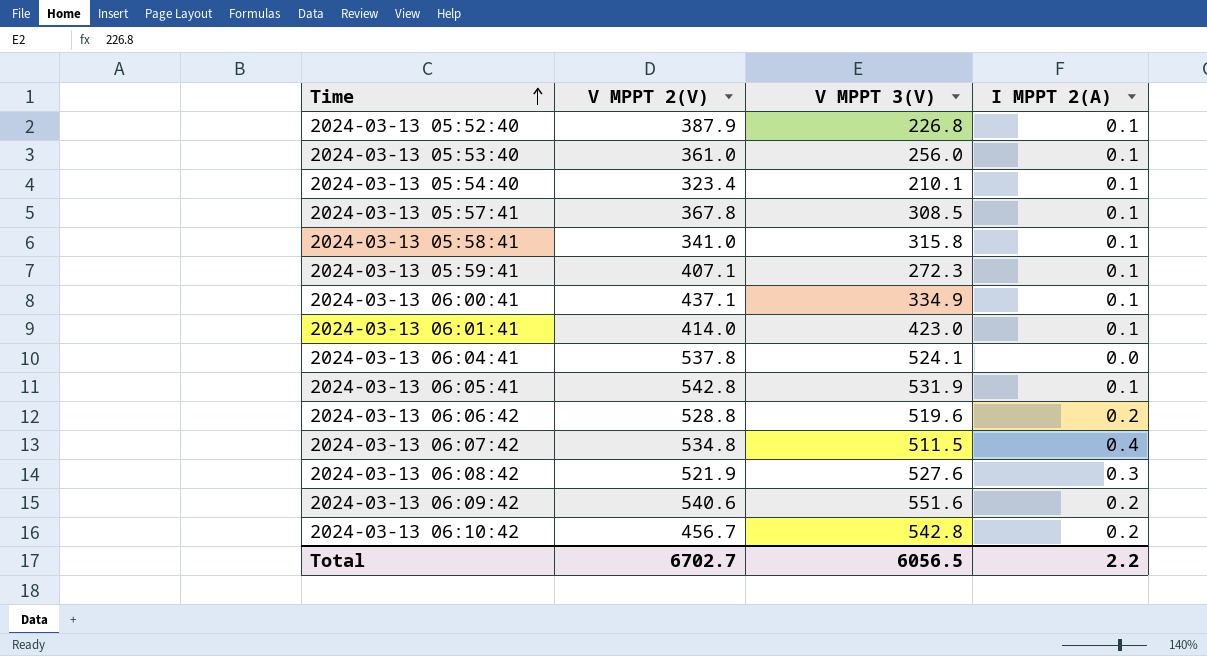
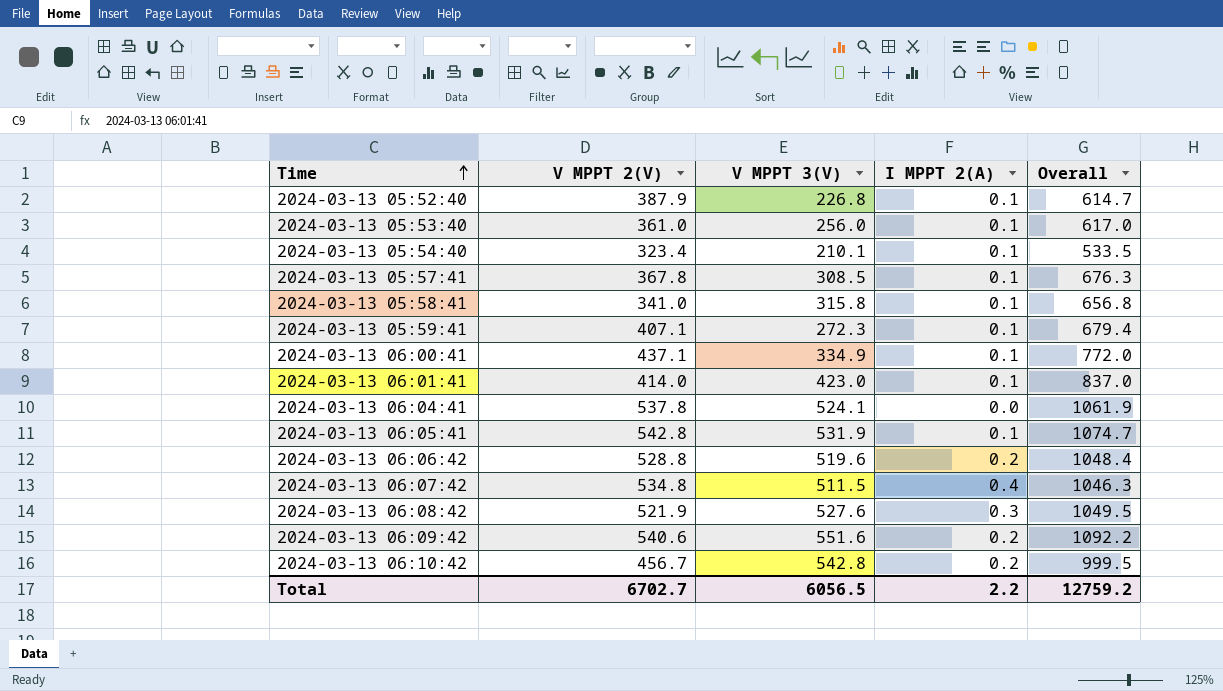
column Overall | formula: none -> [V MPPT 2(V)] + [V MPPT 3(V)]

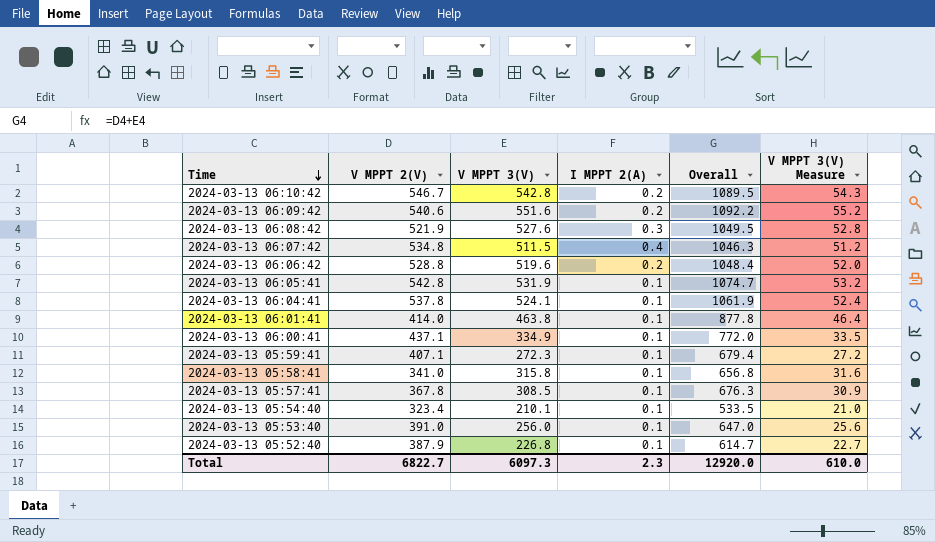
row order: Time ascending -> Time descending
column V MPPT 3(V) Measure | formula: none -> [V MPPT 3(V)] * 0.1
2024-03-13 06:10:42 | V MPPT 2(V): 456.7 -> 546.7
2024-03-13 06:10:42 | Overall: 999.5 -> 1089.5
2024-03-13 06:04:41 | I MPPT 2(A): 0.0 -> 0.1
2024-03-13 06:01:41 | V MPPT 3(V): 423.0 -> 463.8
2024-03-13 06:01:41 | Overall: 837.0 -> 877.8
2024-03-13 05:53:40 | V MPPT 2(V): 361.0 -> 391.0
2024-03-13 05:53:40 | Overall: 617.0 -> 647.0
Total | V MPPT 2(V): 6702.7 -> 6822.7
Total | V MPPT 3(V): 6056.5 -> 6097.3
Total | I MPPT 2(A): 2.2 -> 2.3
Total | Overall: 12759.2 -> 12920.0

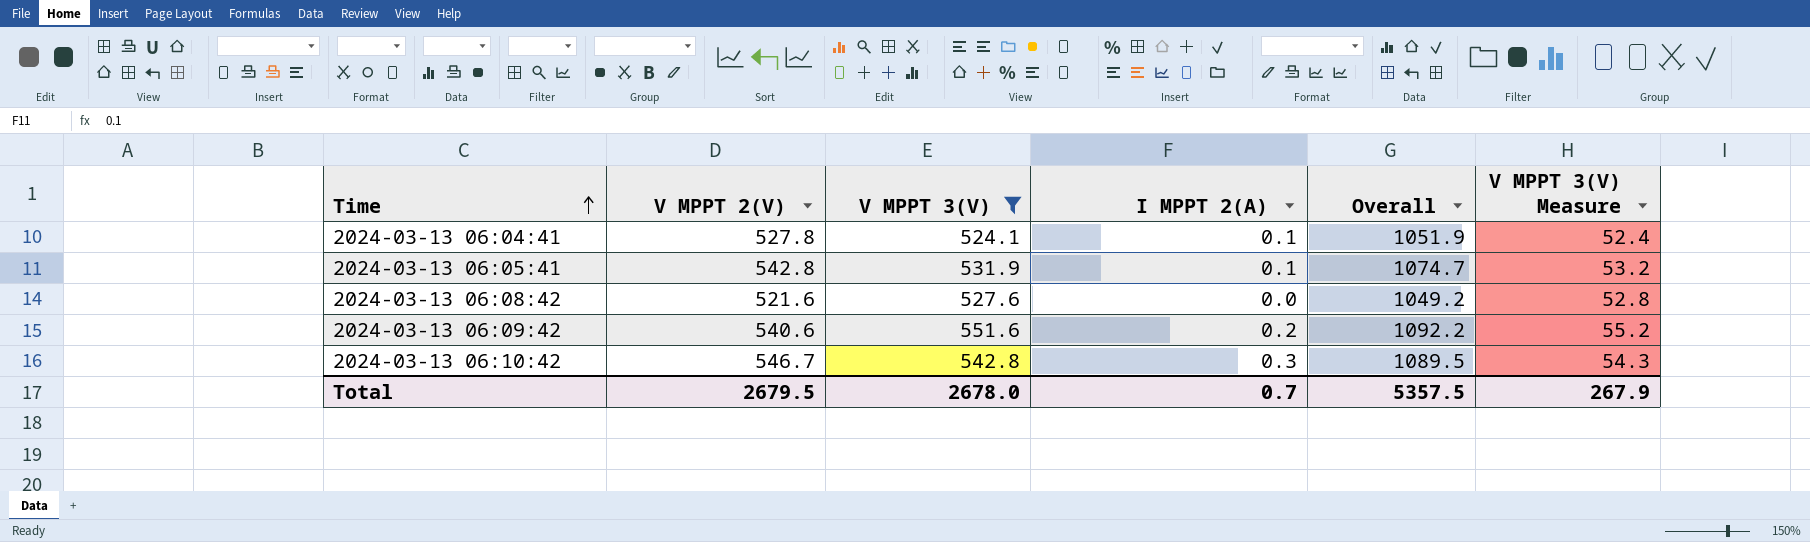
filter: none -> V MPPT 3(V) >= 524.1
row order: Time descending -> Time ascending
2024-03-13 06:04:41 | V MPPT 2(V): 537.8 -> 527.8
2024-03-13 06:04:41 | Overall: 1061.9 -> 1051.9
2024-03-13 06:08:42 | V MPPT 2(V): 521.9 -> 521.6
2024-03-13 06:08:42 | I MPPT 2(A): 0.3 -> 0.0
2024-03-13 06:08:42 | Overall: 1049.5 -> 1049.2
2024-03-13 06:10:42 | I MPPT 2(A): 0.2 -> 0.3
Total | V MPPT 2(V): 6822.7 -> 2679.5
Total | V MPPT 3(V): 6097.3 -> 2678.0
Total | I MPPT 2(A): 2.3 -> 0.7
Total | Overall: 12920.0 -> 5357.5
Total | V MPPT 3(V) Measure: 610.0 -> 267.9

